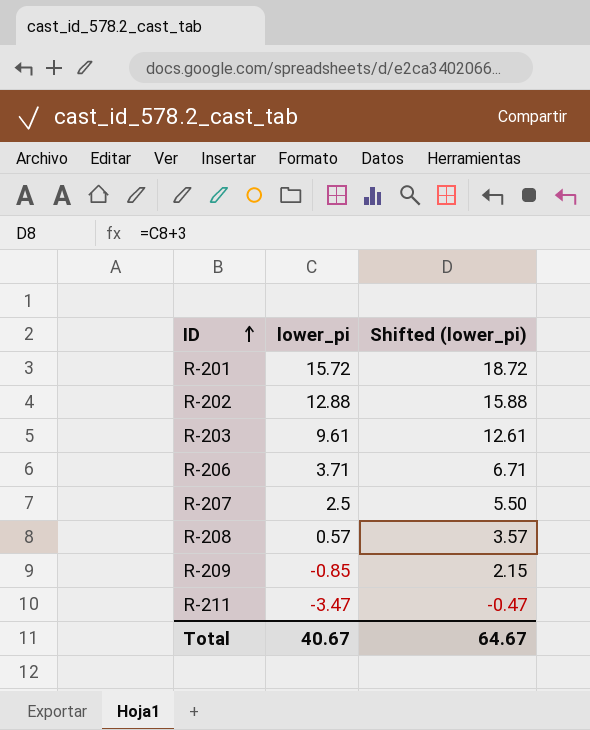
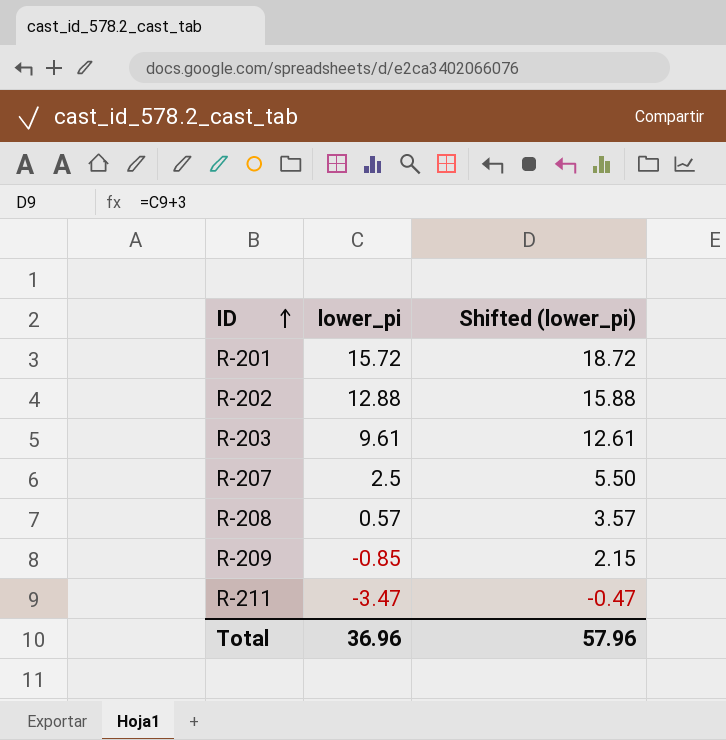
row R-206: 3.71 | 6.71 -> none
Total | lower_pi: 40.67 -> 36.96
Total | Shifted (lower_pi): 64.67 -> 57.96

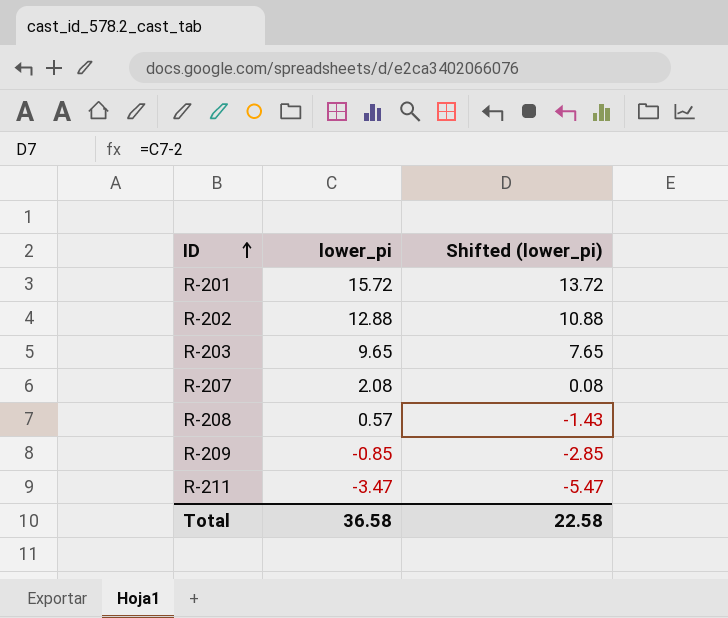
column Shifted (lower_pi) | formula: [lower_pi] + 3 -> [lower_pi] - 2
R-203 | lower_pi: 9.61 -> 9.65
R-207 | lower_pi: 2.5 -> 2.08
Total | lower_pi: 36.96 -> 36.58
Total | Shifted (lower_pi): 57.96 -> 22.58

